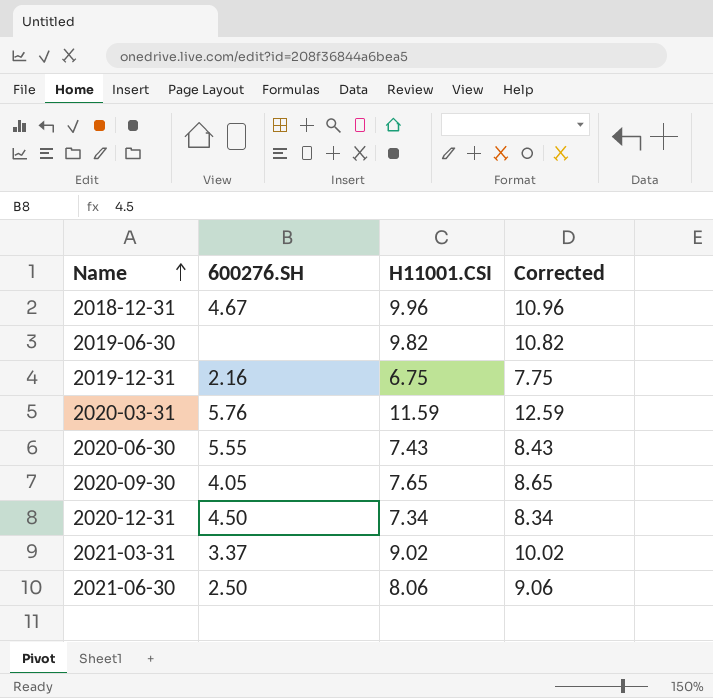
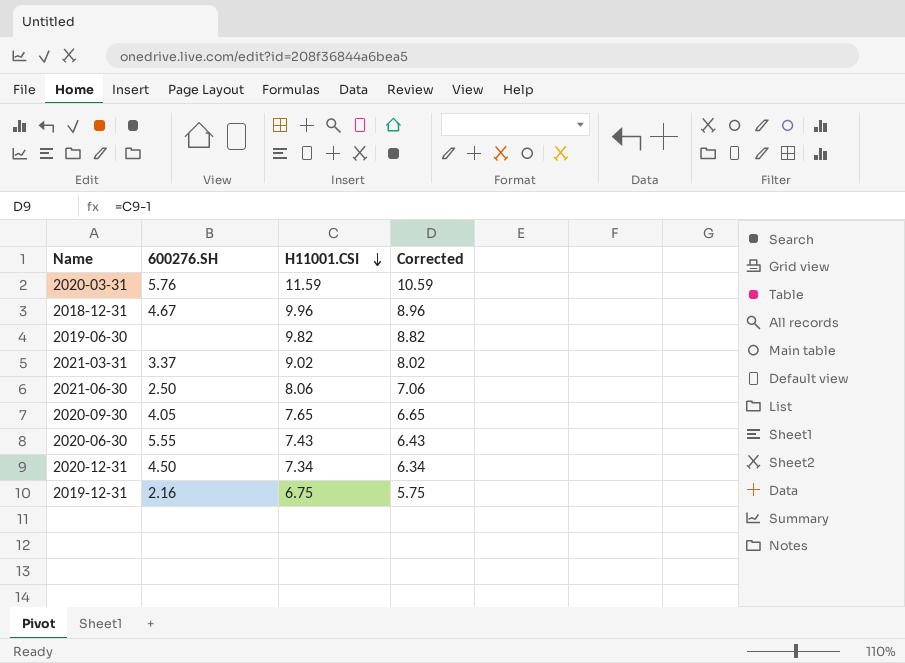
row order: Name ascending -> H11001.CSI descending
column Corrected | formula: [H11001.CSI] + 1 -> [H11001.CSI] - 1

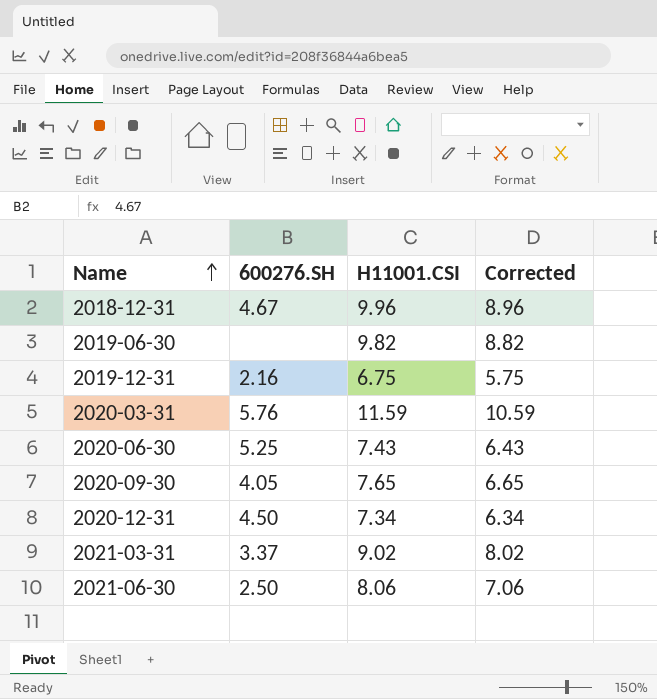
row order: H11001.CSI descending -> Name ascending
2020-06-30 | 600276.SH: 5.55 -> 5.25

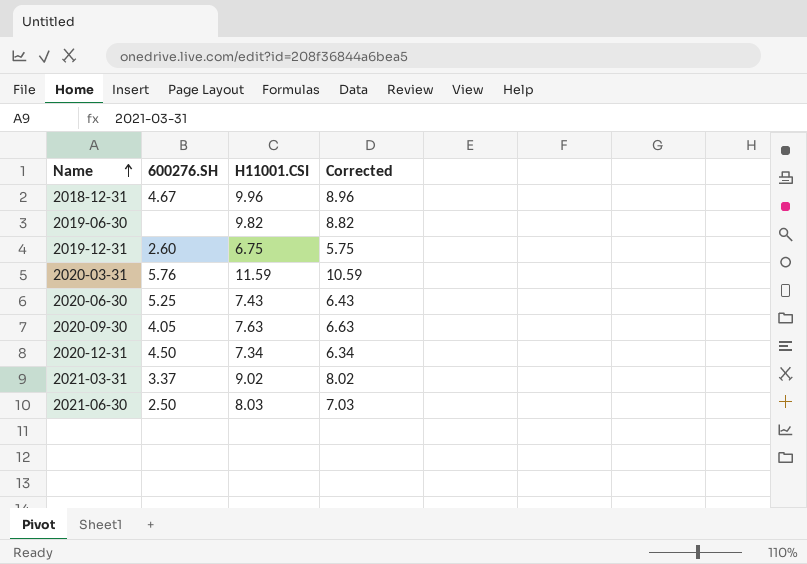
2019-12-31 | 600276.SH: 2.16 -> 2.60
2020-09-30 | H11001.CSI: 7.65 -> 7.63
2020-09-30 | Corrected: 6.65 -> 6.63
2021-06-30 | H11001.CSI: 8.06 -> 8.03
2021-06-30 | Corrected: 7.06 -> 7.03

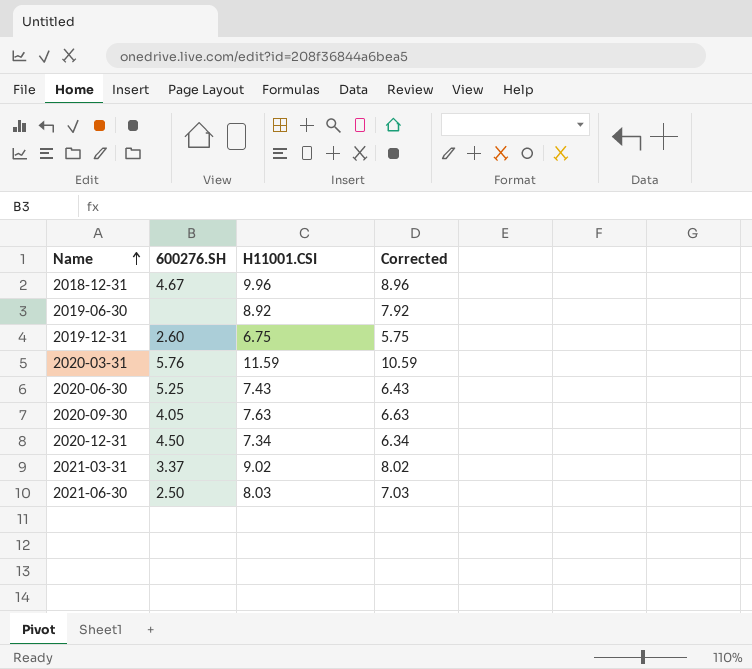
2019-06-30 | H11001.CSI: 9.82 -> 8.92
2019-06-30 | Corrected: 8.82 -> 7.92

